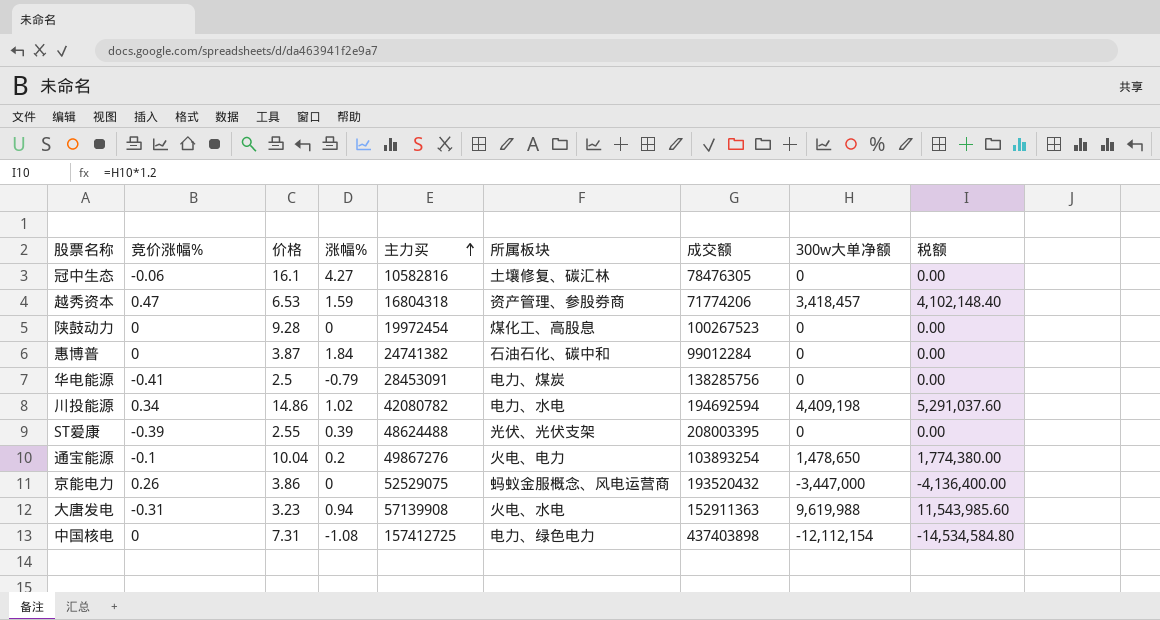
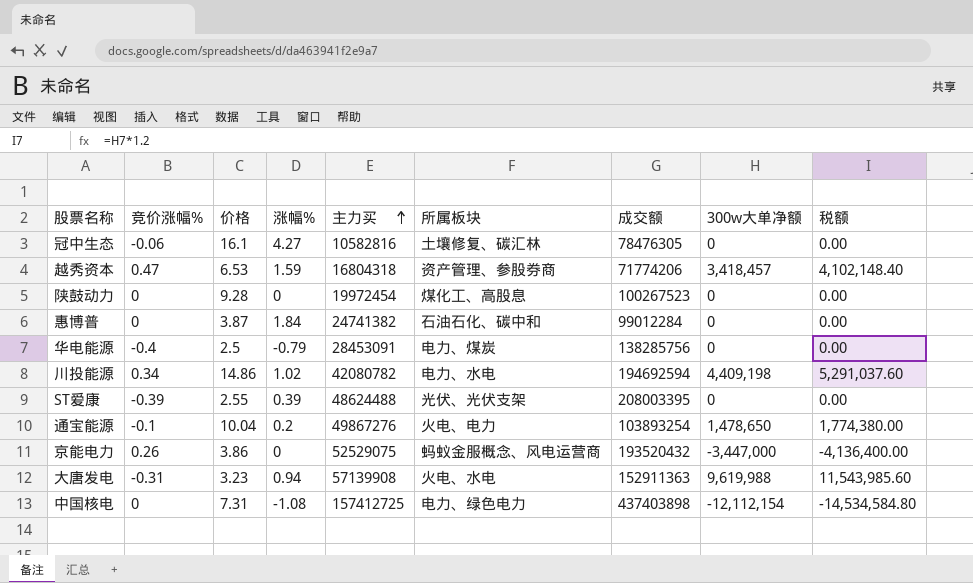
华电能源 | 竞价涨幅%: -0.41 -> -0.4

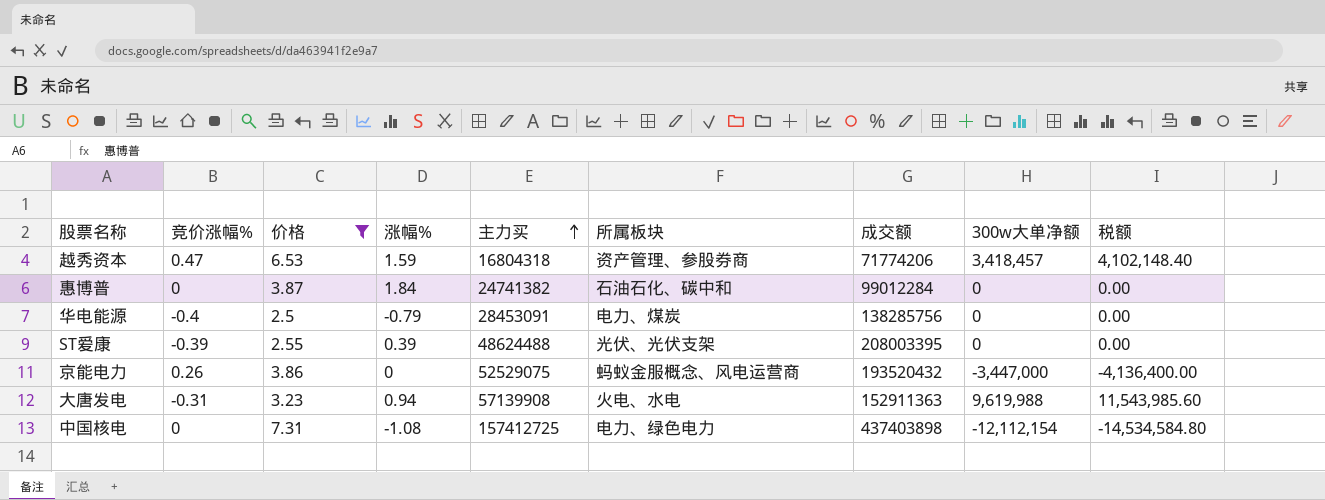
filter: none -> 价格 <= 7.31

